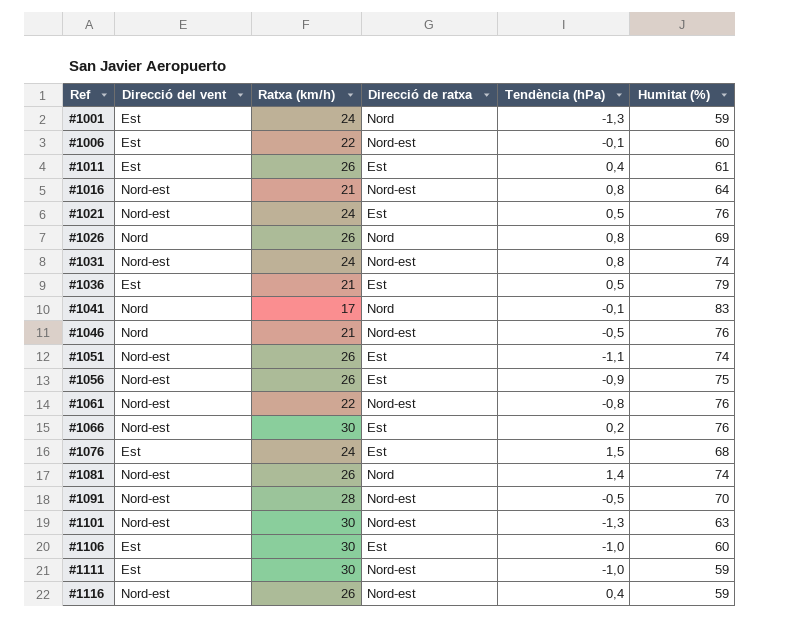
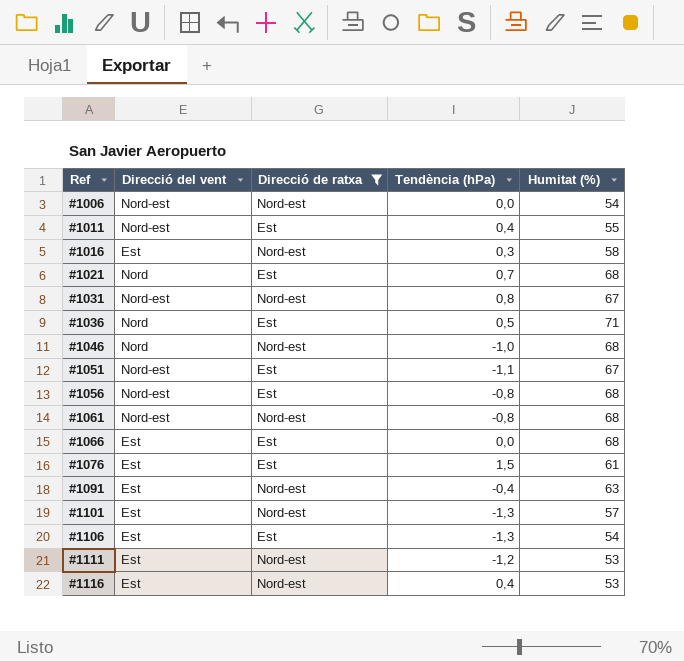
filter: none -> Direcció de ratxa != Nord
column Ratxa (km/h) | position: 3 -> none
#1006 | Direcció del vent: Est -> Nord-est
#1006 | Tendència (hPa): -0,1 -> 0,0
#1006 | Humitat (%): 60 -> 54
#1011 | Direcció del vent: Est -> Nord-est
#1011 | Humitat (%): 61 -> 55
#1016 | Direcció del vent: Nord-est -> Est
#1016 | Tendència (hPa): 0,8 -> 0,3
#1016 | Humitat (%): 64 -> 58
#1021 | Direcció del vent: Nord-est -> Nord
#1021 | Tendència (hPa): 0,5 -> 0,7
#1021 | Humitat (%): 76 -> 68
#1031 | Humitat (%): 74 -> 67
#1036 | Direcció del vent: Est -> Nord
#1036 | Humitat (%): 79 -> 71
#1046 | Tendència (hPa): -0,5 -> -1,0
#1046 | Humitat (%): 76 -> 68
#1051 | Humitat (%): 74 -> 67
#1056 | Tendència (hPa): -0,9 -> -0,8
#1056 | Humitat (%): 75 -> 68
#1061 | Humitat (%): 76 -> 68
#1066 | Direcció del vent: Nord-est -> Est
#1066 | Tendència (hPa): 0,2 -> 0,0
#1066 | Humitat (%): 76 -> 68
#1076 | Humitat (%): 68 -> 61
#1091 | Direcció del vent: Nord-est -> Est
#1091 | Tendència (hPa): -0,5 -> -0,4
#1091 | Humitat (%): 70 -> 63
#1101 | Direcció del vent: Nord-est -> Est
#1101 | Humitat (%): 63 -> 57
#1106 | Tendència (hPa): -1,0 -> -1,3
#1106 | Humitat (%): 60 -> 54
#1111 | Tendència (hPa): -1,0 -> -1,2
#1111 | Humitat (%): 59 -> 53
#1116 | Direcció del vent: Nord-est -> Est
#1116 | Humitat (%): 59 -> 53

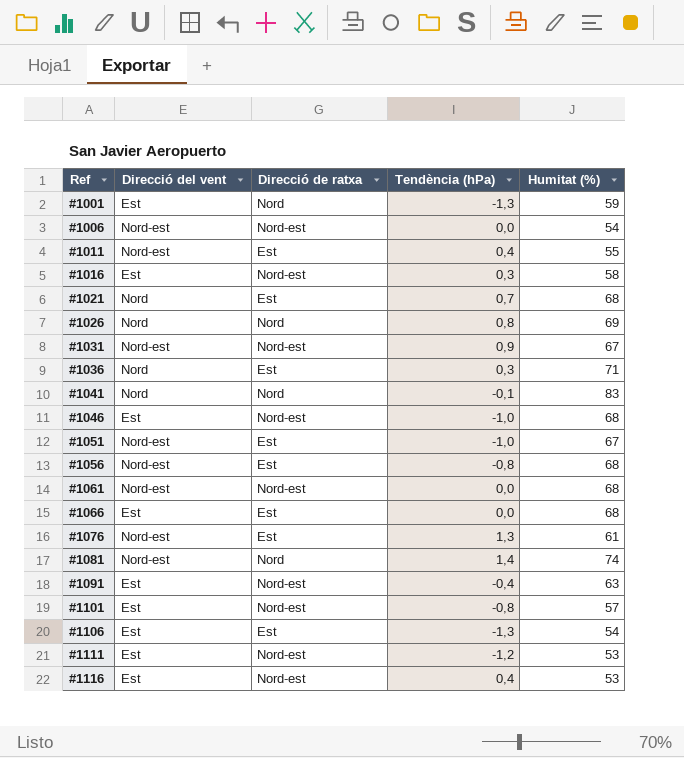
filter: Direcció de ratxa != Nord -> none
#1031 | Tendència (hPa): 0,8 -> 0,9
#1036 | Tendència (hPa): 0,5 -> 0,3
#1046 | Direcció del vent: Nord -> Est
#1051 | Tendència (hPa): -1,1 -> -1,0
#1061 | Tendència (hPa): -0,8 -> 0,0
#1076 | Direcció del vent: Est -> Nord-est
#1076 | Tendència (hPa): 1,5 -> 1,3
#1101 | Tendència (hPa): -1,3 -> -0,8

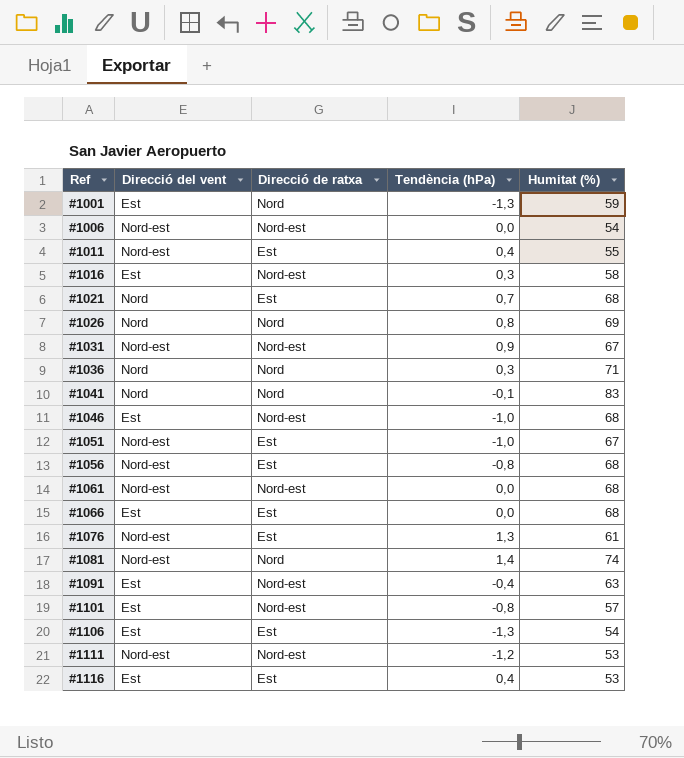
#1036 | Direcció de ratxa: Est -> Nord
#1111 | Direcció del vent: Est -> Nord-est
#1116 | Direcció de ratxa: Nord-est -> Est

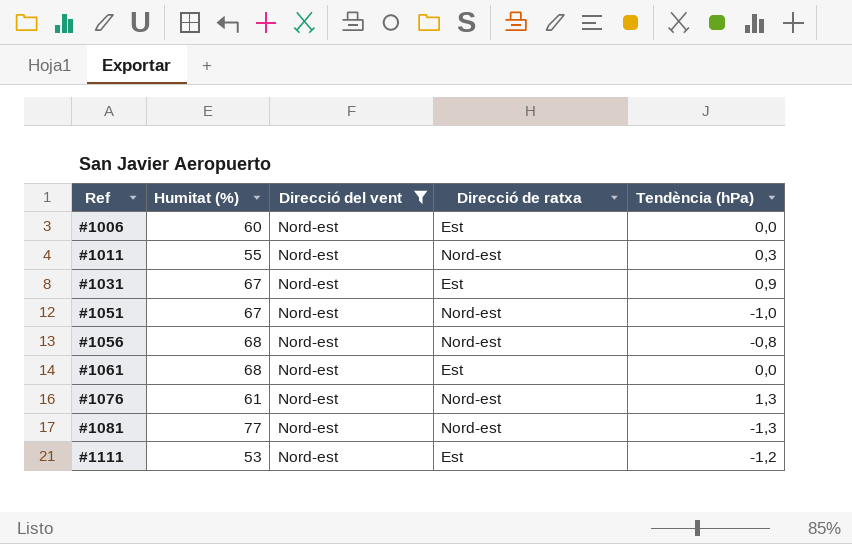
filter: none -> Direcció del vent = Nord-est
column Humitat (%) | position: 5 -> 2
#1006 | Humitat (%): 54 -> 60
#1006 | Direcció de ratxa: Nord-est -> Est
#1011 | Direcció de ratxa: Est -> Nord-est
#1011 | Tendència (hPa): 0,4 -> 0,3
#1031 | Direcció de ratxa: Nord-est -> Est
#1051 | Direcció de ratxa: Est -> Nord-est
#1056 | Direcció de ratxa: Est -> Nord-est
#1061 | Direcció de ratxa: Nord-est -> Est
#1076 | Direcció de ratxa: Est -> Nord-est
#1081 | Humitat (%): 74 -> 77
#1081 | Direcció de ratxa: Nord -> Nord-est
#1081 | Tendència (hPa): 1,4 -> -1,3
#1111 | Direcció de ratxa: Nord-est -> Est

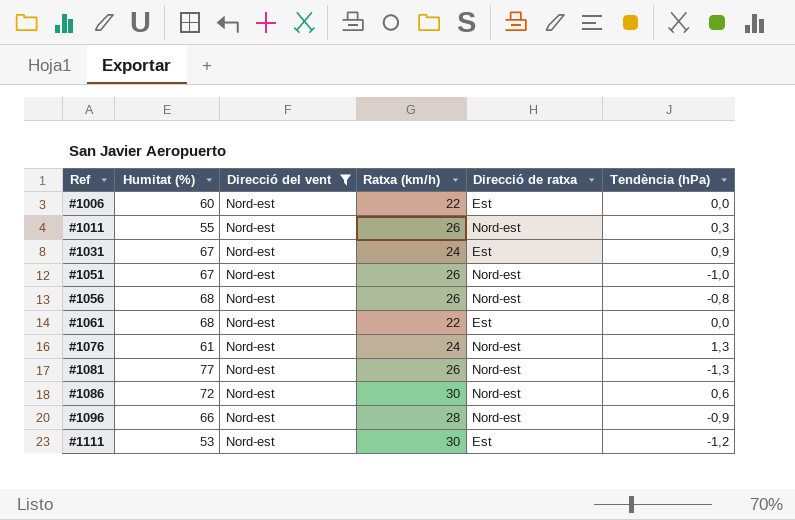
column Ratxa (km/h) | position: none -> 4
row #1086: none -> 72 | Nord-est | 30 | Nord-est | 0,6
row #1096: none -> 66 | Nord-est | 28 | Nord-est | -0,9

